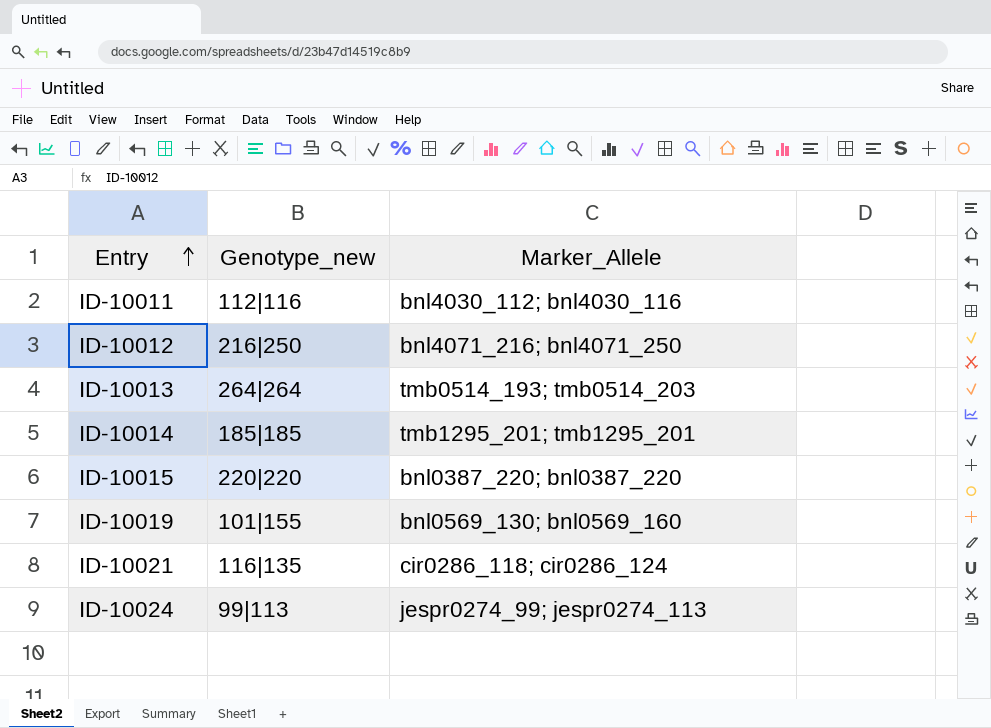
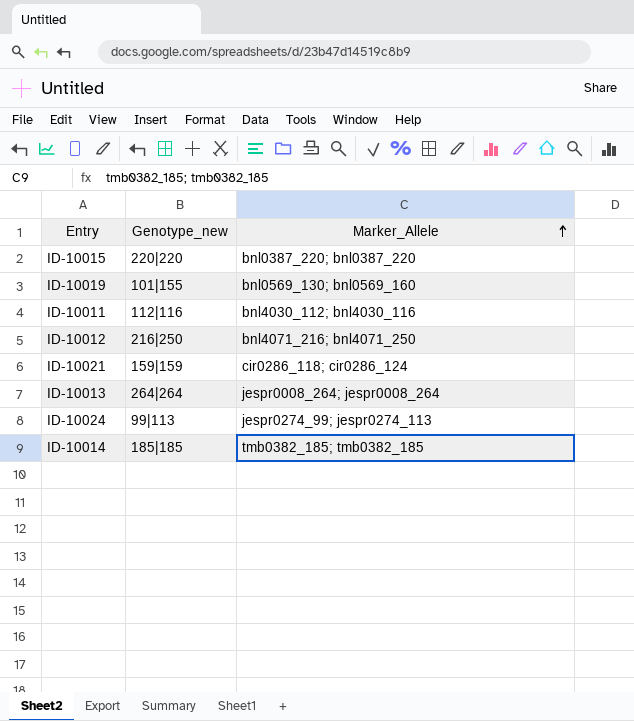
row order: Entry ascending -> Marker_Allele ascending
ID-10021 | Genotype_new: 116|135 -> 159|159
ID-10013 | Marker_Allele: tmb0514_193; tmb0514_203 -> jespr0008_264; jespr0008_264
ID-10014 | Marker_Allele: tmb1295_201; tmb1295_201 -> tmb0382_185; tmb0382_185

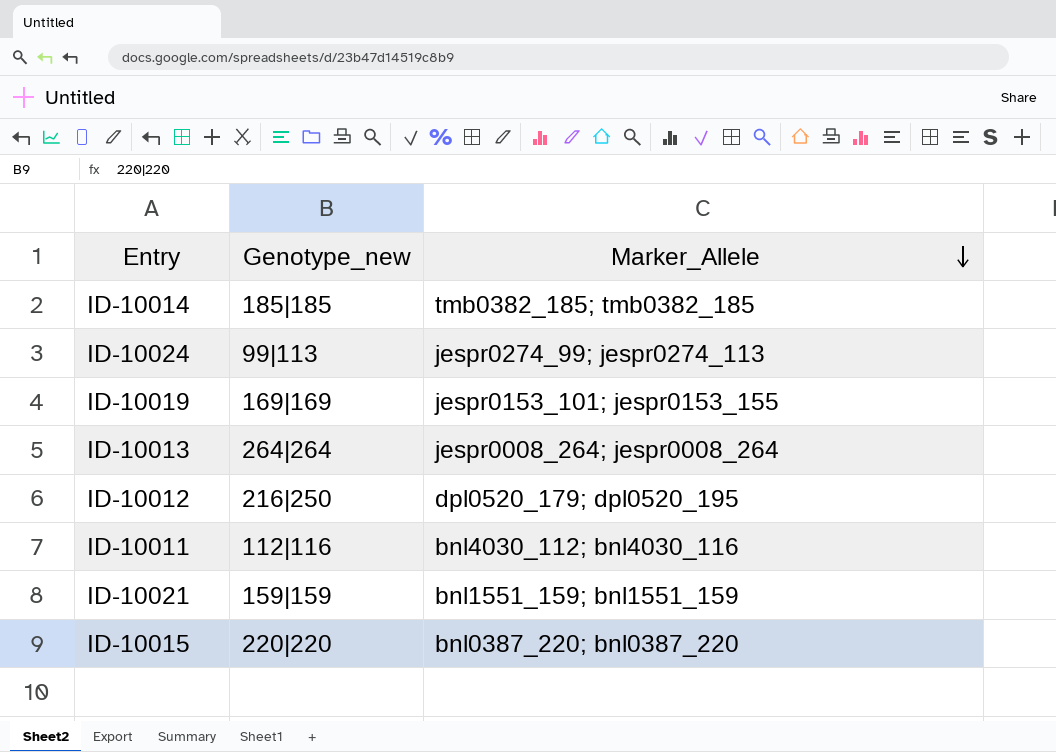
row order: Marker_Allele ascending -> Marker_Allele descending
ID-10019 | Genotype_new: 101|155 -> 169|169
ID-10019 | Marker_Allele: bnl0569_130; bnl0569_160 -> jespr0153_101; jespr0153_155
ID-10012 | Marker_Allele: bnl4071_216; bnl4071_250 -> dpl0520_179; dpl0520_195
ID-10021 | Marker_Allele: cir0286_118; cir0286_124 -> bnl1551_159; bnl1551_159

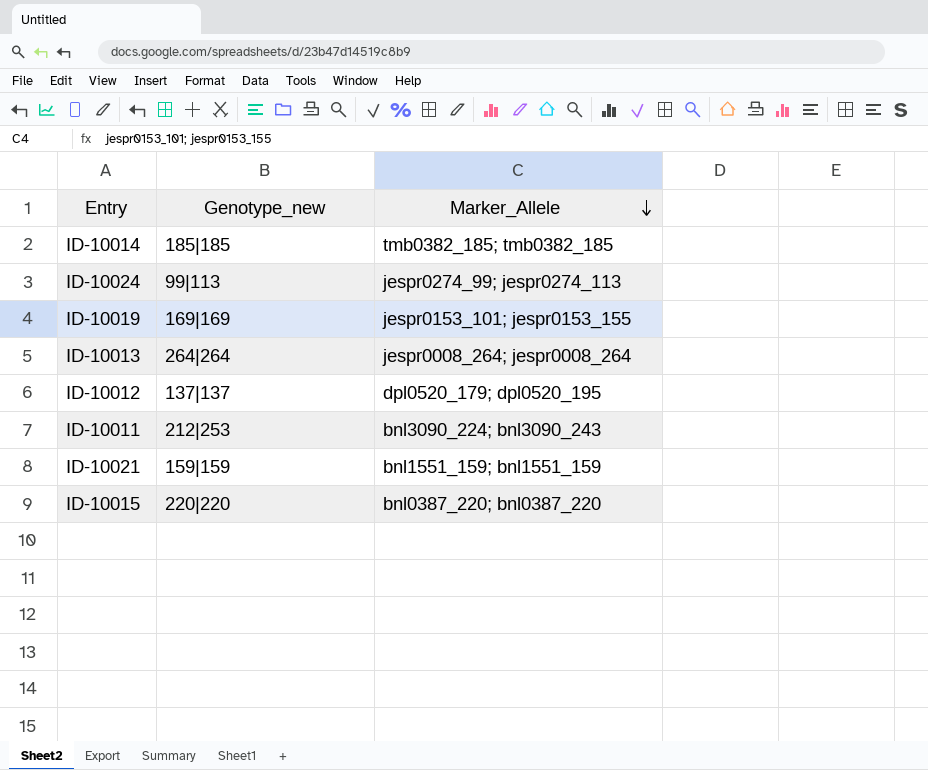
ID-10012 | Genotype_new: 216|250 -> 137|137
ID-10011 | Genotype_new: 112|116 -> 212|253
ID-10011 | Marker_Allele: bnl4030_112; bnl4030_116 -> bnl3090_224; bnl3090_243

